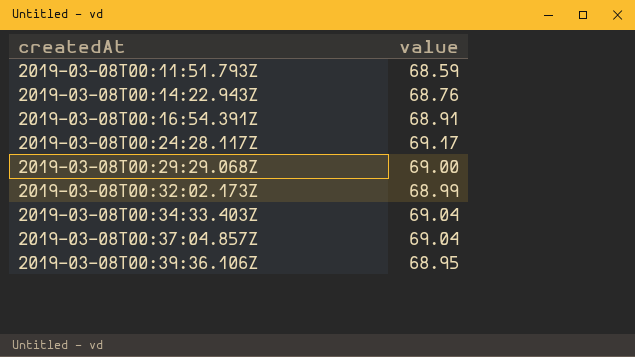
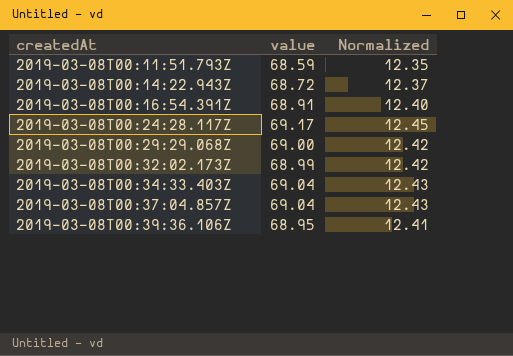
column Normalized | formula: none -> [value] * 0.18
2019-03-08T00:14:22.943Z | value: 68.76 -> 68.72

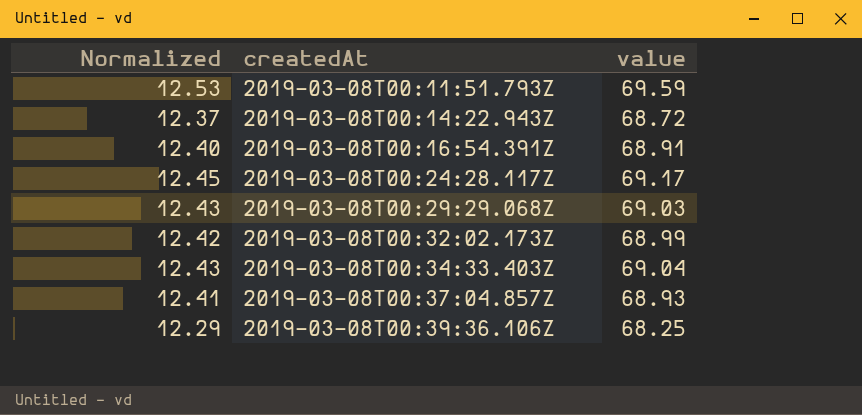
column Normalized | position: 3 -> 1
2019-03-08T00:11:51.793Z | Normalized: 12.35 -> 12.53
2019-03-08T00:11:51.793Z | value: 68.59 -> 69.59
2019-03-08T00:29:29.068Z | Normalized: 12.42 -> 12.43
2019-03-08T00:29:29.068Z | value: 69.00 -> 69.03
2019-03-08T00:37:04.857Z | Normalized: 12.43 -> 12.41
2019-03-08T00:37:04.857Z | value: 69.04 -> 68.93
2019-03-08T00:39:36.106Z | Normalized: 12.41 -> 12.29
2019-03-08T00:39:36.106Z | value: 68.95 -> 68.25

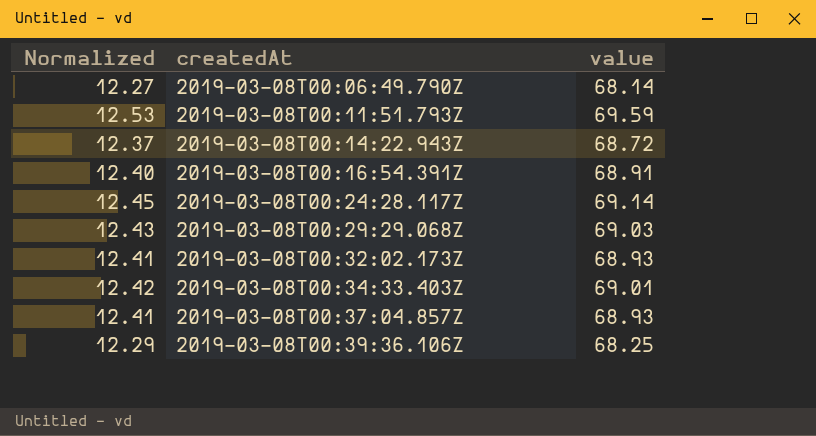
row 2019-03-08T00:06:49.790Z: none -> 12.27 | 68.14
2019-03-08T00:24:28.117Z | value: 69.17 -> 69.14
2019-03-08T00:32:02.173Z | Normalized: 12.42 -> 12.41
2019-03-08T00:32:02.173Z | value: 68.99 -> 68.93
2019-03-08T00:34:33.403Z | Normalized: 12.43 -> 12.42
2019-03-08T00:34:33.403Z | value: 69.04 -> 69.01

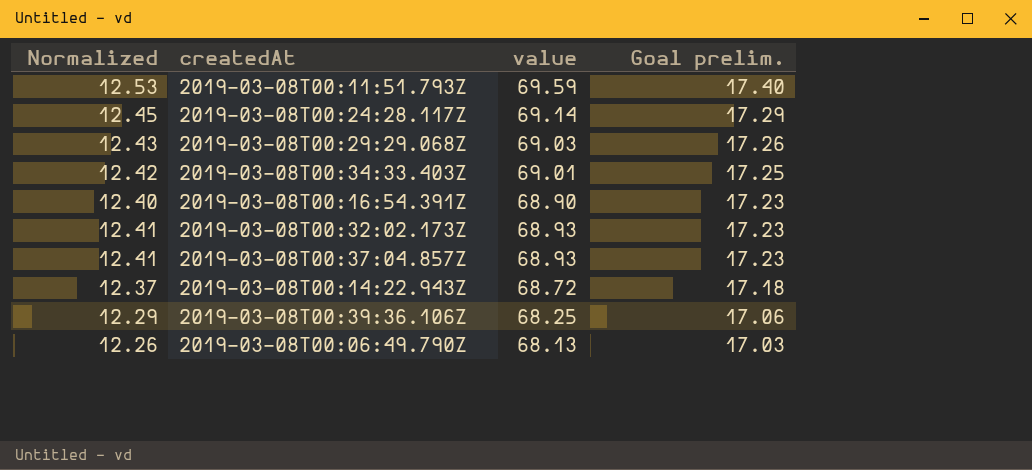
row order: createdAt ascending -> Goal prelim. descending
column Goal prelim. | formula: none -> [value] * 0.25
2019-03-08T00:16:54.391Z | value: 68.91 -> 68.90
2019-03-08T00:06:49.790Z | Normalized: 12.27 -> 12.26
2019-03-08T00:06:49.790Z | value: 68.14 -> 68.13

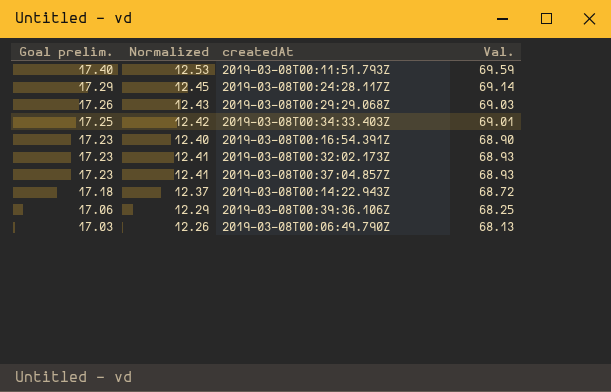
column Goal prelim. | position: 4 -> 1
column name: value -> Val.

